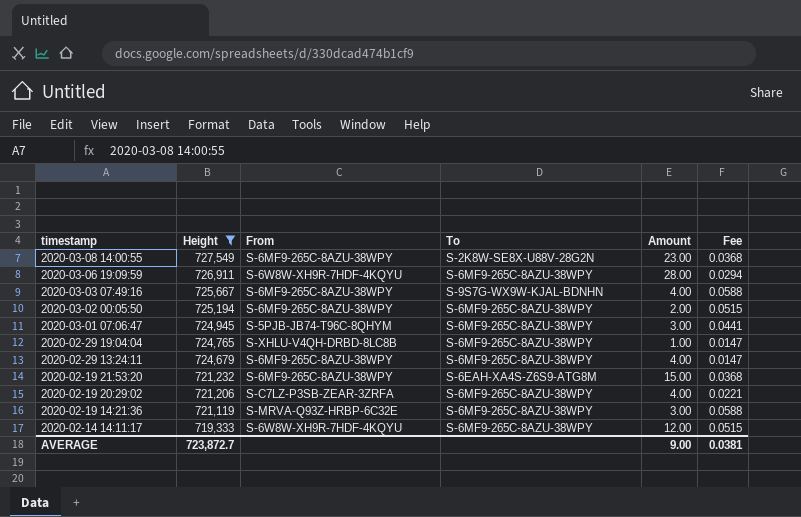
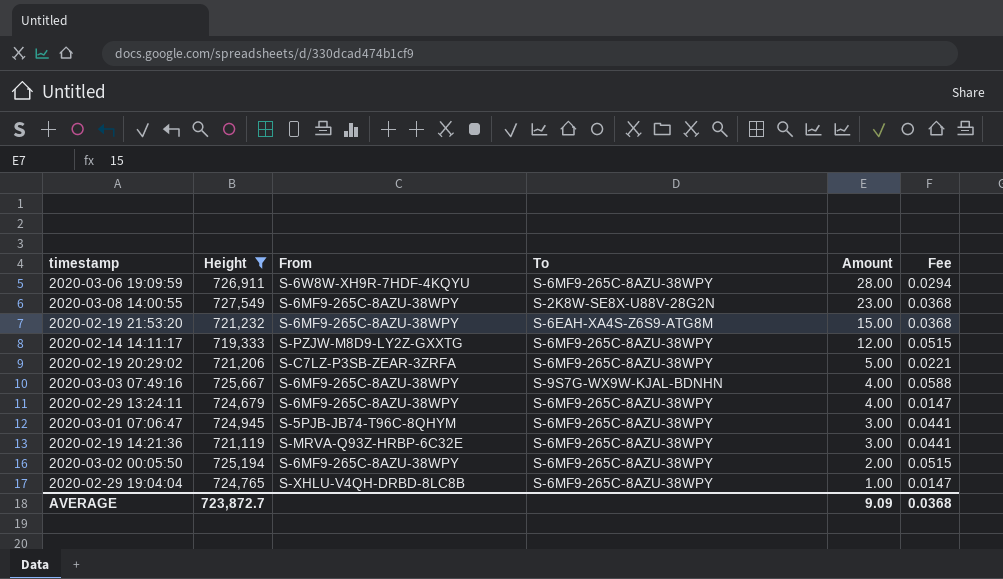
row order: timestamp descending -> Amount descending
2020-02-14 14:11:17 | From: S-6W8W-XH9R-7HDF-4KQYU -> S-PZJW-M8D9-LY2Z-GXXTG
2020-02-19 20:29:02 | Amount: 4.00 -> 5.00
2020-02-19 14:21:36 | Fee: 0.0588 -> 0.0441
AVERAGE | Amount: 9.00 -> 9.09
AVERAGE | Fee: 0.0381 -> 0.0368

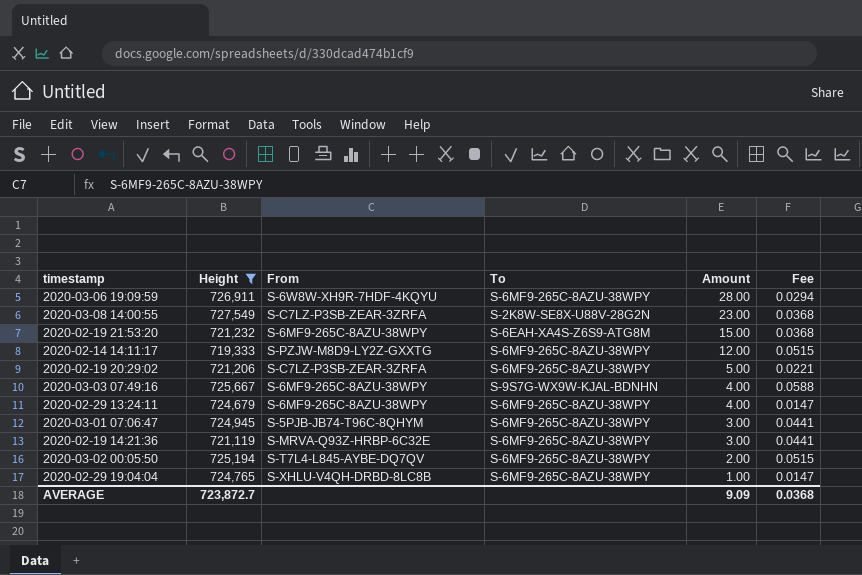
2020-03-08 14:00:55 | From: S-6MF9-265C-8AZU-38WPY -> S-C7LZ-P3SB-ZEAR-3ZRFA
2020-03-02 00:05:50 | From: S-6MF9-265C-8AZU-38WPY -> S-T7L4-L845-AYBE-DQ7QV

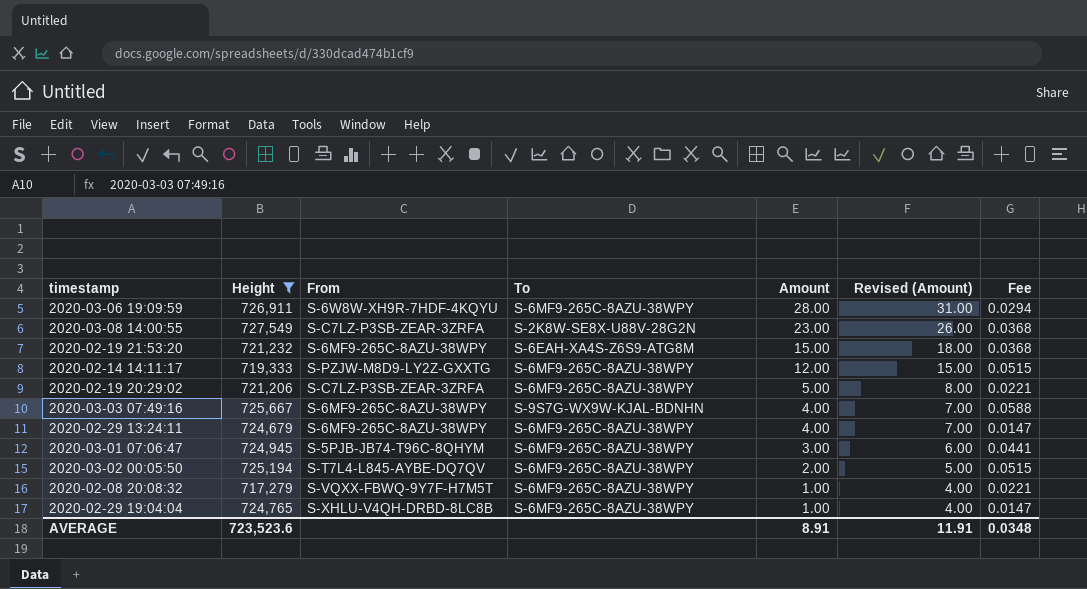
column Revised (Amount) | formula: none -> [Amount] + 3
row 2020-02-19 14:21:36: 721,119 | S-MRVA-Q93Z-HRBP-6C32E | S-6MF9-265C-8AZU-38WPY | 3.00 | 0.0441 -> none
row 2020-02-08 20:08:32: none -> 717,279 | S-VQXX-FBWQ-9Y7F-H7M5T | S-6MF9-265C-8AZU-38WPY | 1.00 | 4.00 | 0.0221
AVERAGE | Height: 723,872.7 -> 723,523.6
AVERAGE | Amount: 9.09 -> 8.91
AVERAGE | Fee: 0.0368 -> 0.0348

